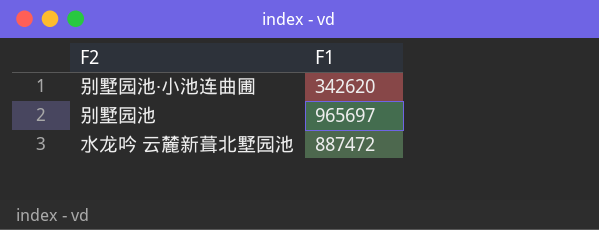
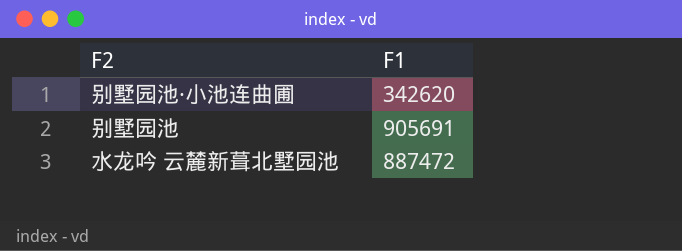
别墅园池 | F1: 965697 -> 905691

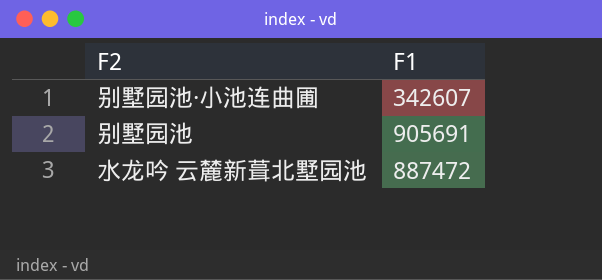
别墅园池·小池连曲圃 | F1: 342620 -> 342607

